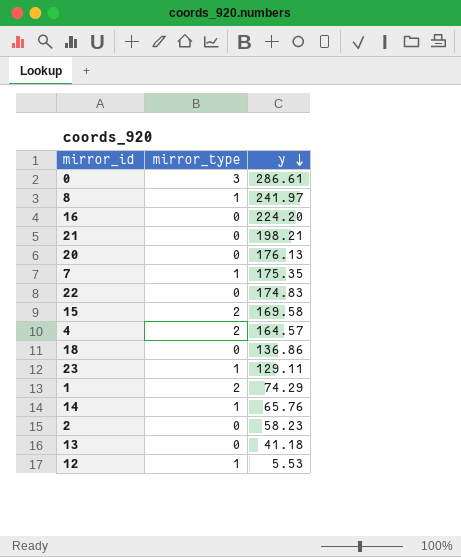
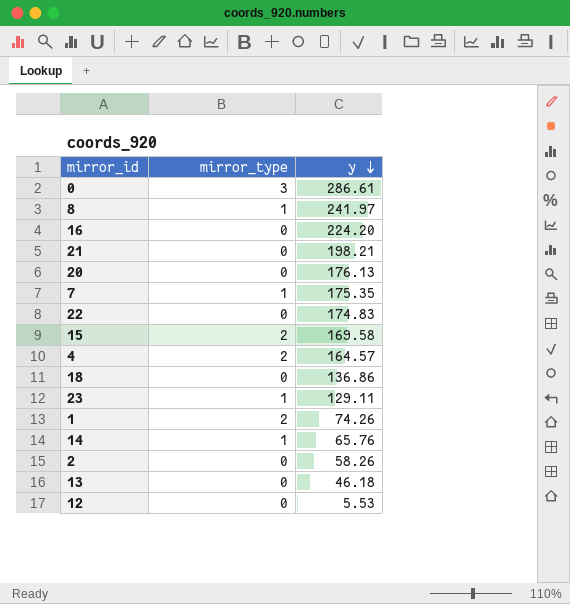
1 | y: 74.29 -> 74.26
2 | y: 58.23 -> 58.26
13 | y: 41.18 -> 46.18
12 | mirror_type: 1 -> 0

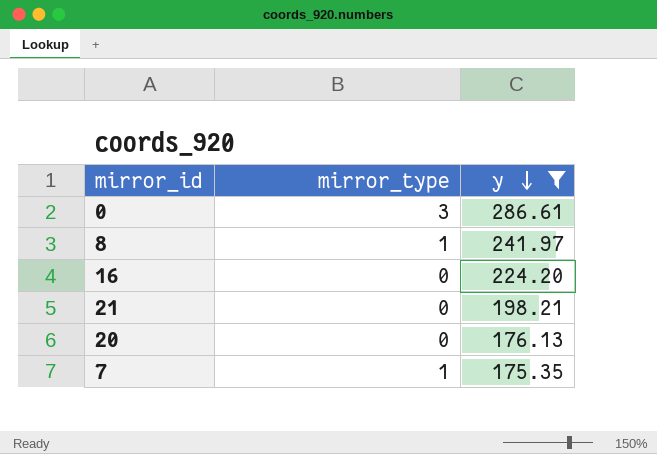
filter: none -> y >= 175.35

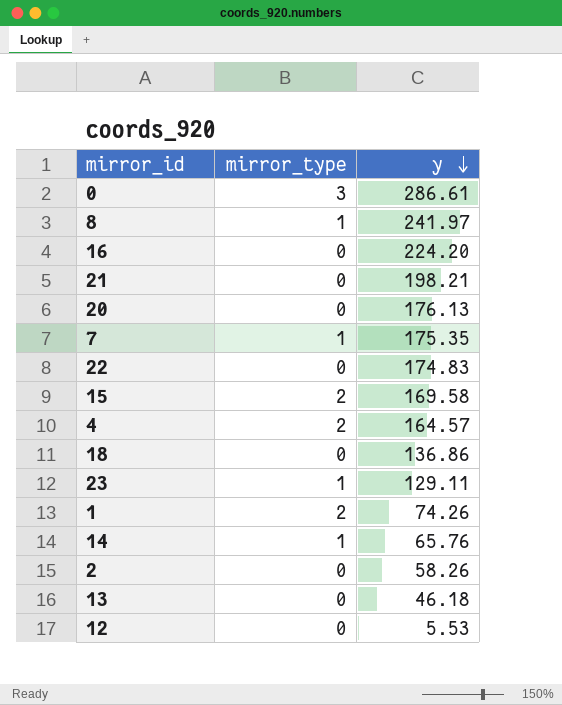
filter: y >= 175.35 -> none

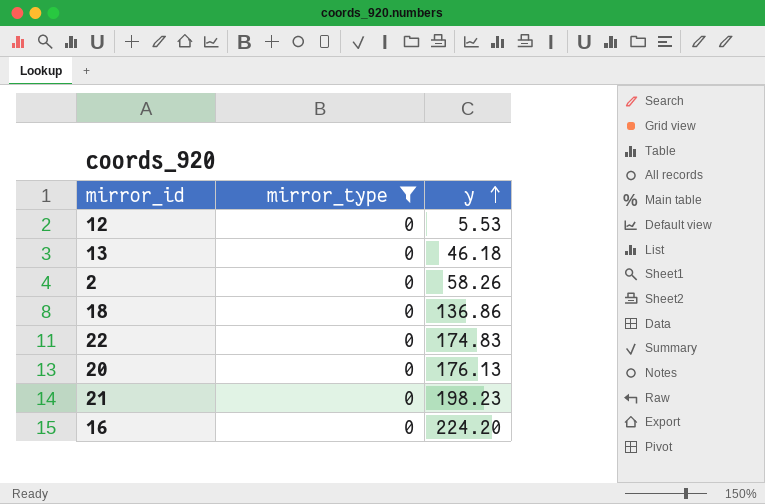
filter: none -> mirror_type = 0
row order: y descending -> y ascending
21 | y: 198.21 -> 198.23

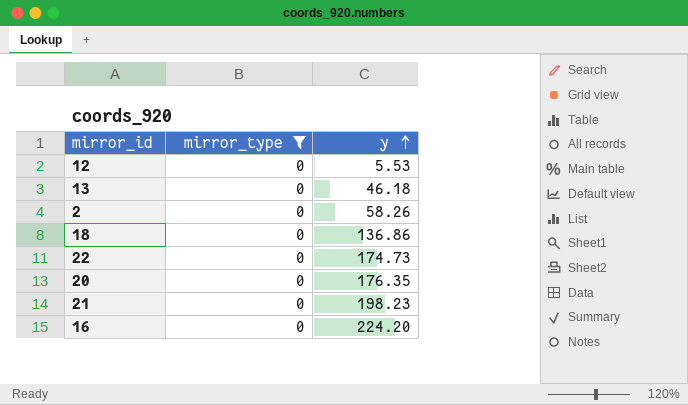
22 | y: 174.83 -> 174.73
20 | y: 176.13 -> 176.35

